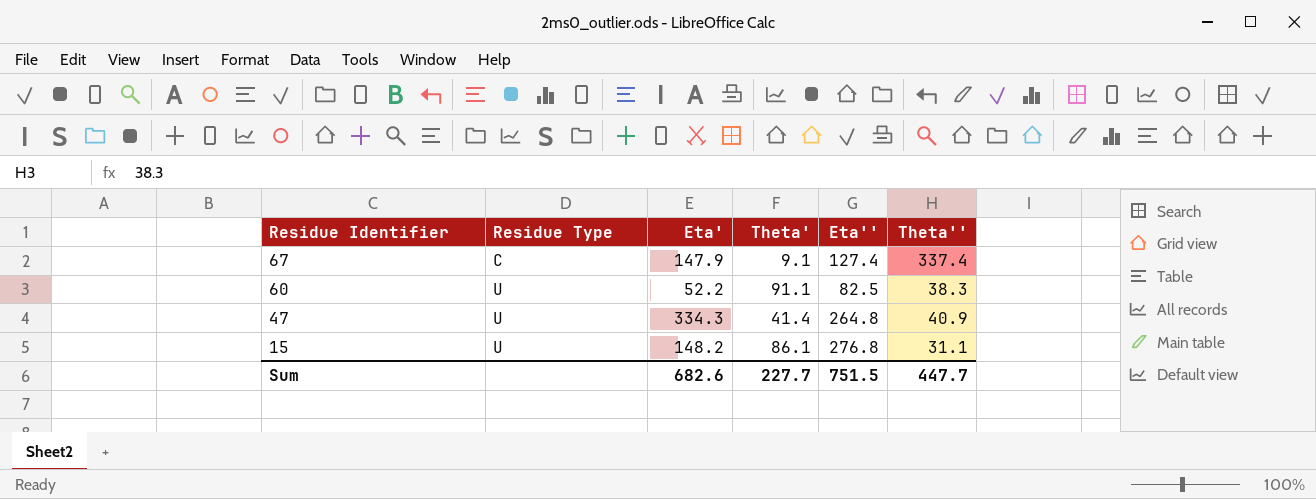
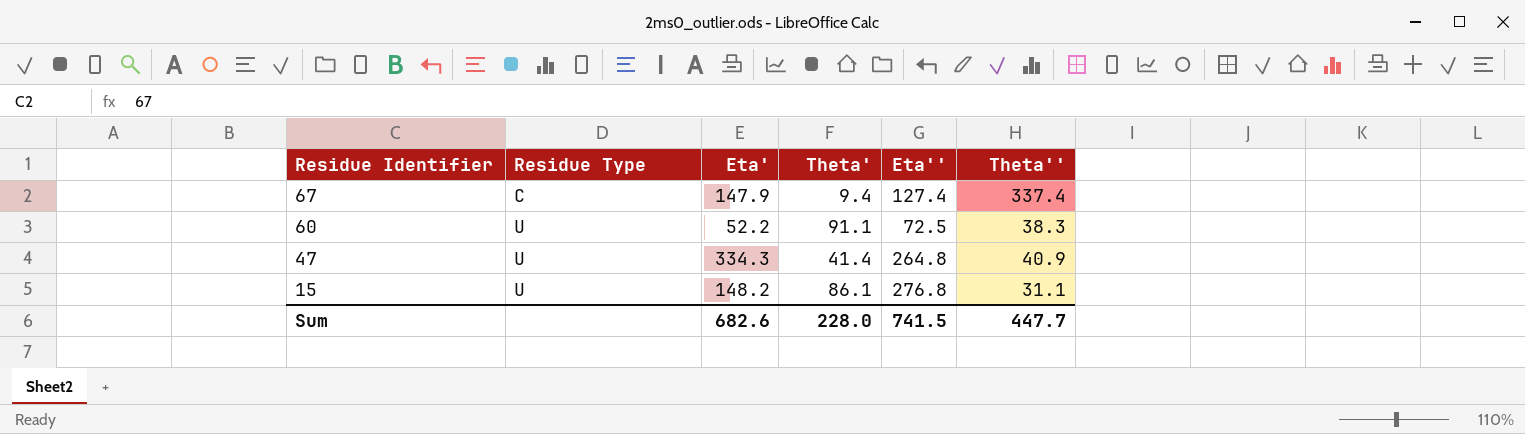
67 | Theta': 9.1 -> 9.4
60 | Eta'': 82.5 -> 72.5
Sum | Theta': 227.7 -> 228.0
Sum | Eta'': 751.5 -> 741.5

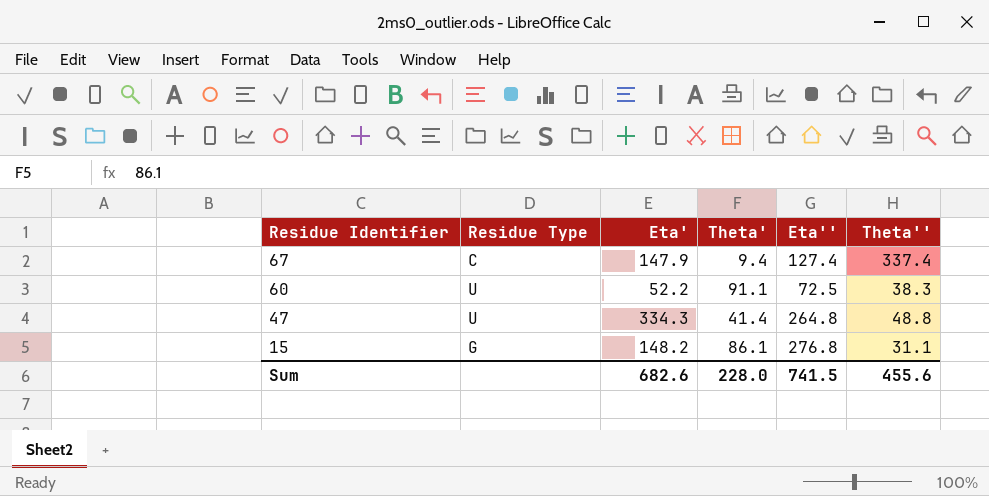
47 | Theta'': 40.9 -> 48.8
15 | Residue Type: U -> G
Sum | Theta'': 447.7 -> 455.6

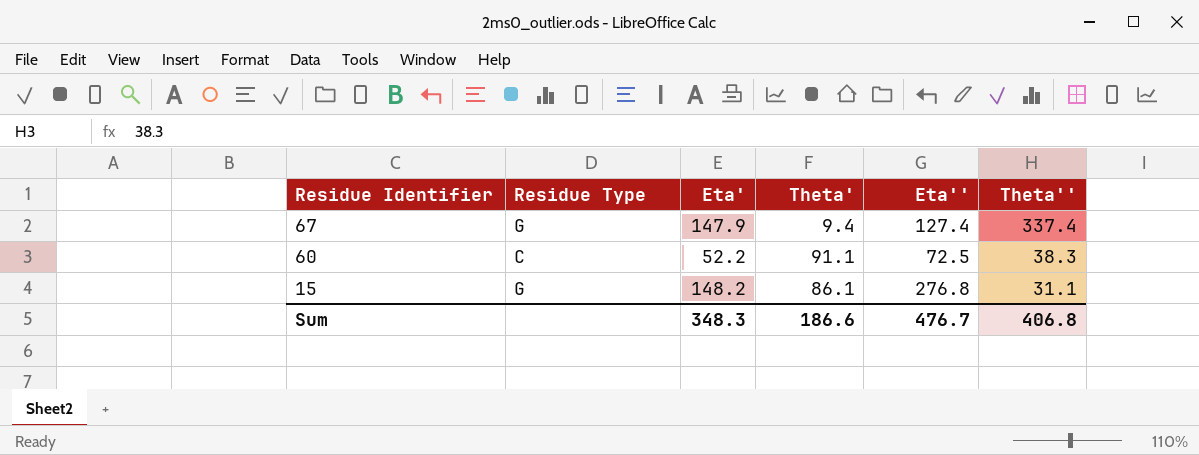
row 47: U | 334.3 | 41.4 | 264.8 | 48.8 -> none
67 | Residue Type: C -> G
60 | Residue Type: U -> C
Sum | Eta': 682.6 -> 348.3
Sum | Theta': 228.0 -> 186.6
Sum | Eta'': 741.5 -> 476.7
Sum | Theta'': 455.6 -> 406.8

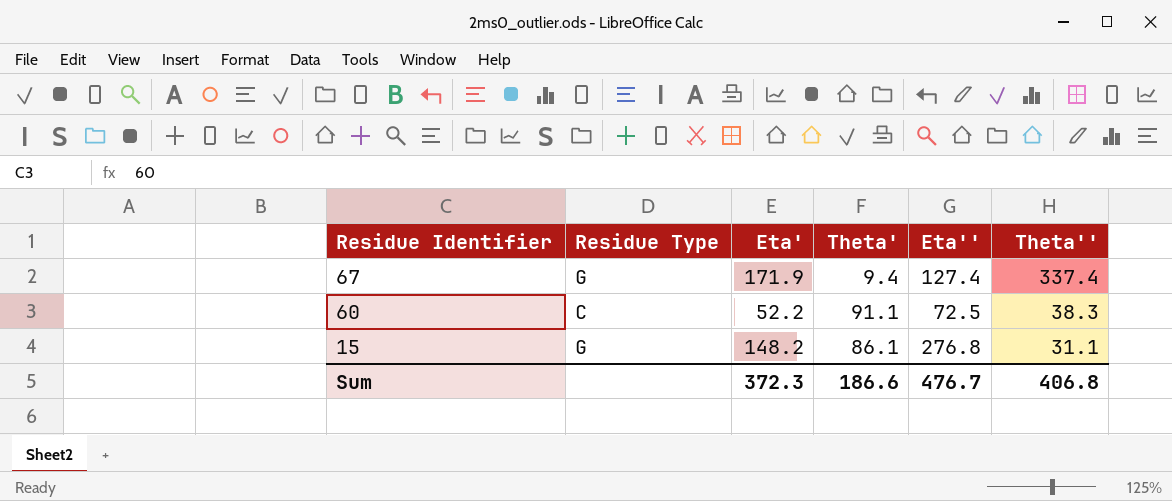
67 | Eta': 147.9 -> 171.9
Sum | Eta': 348.3 -> 372.3

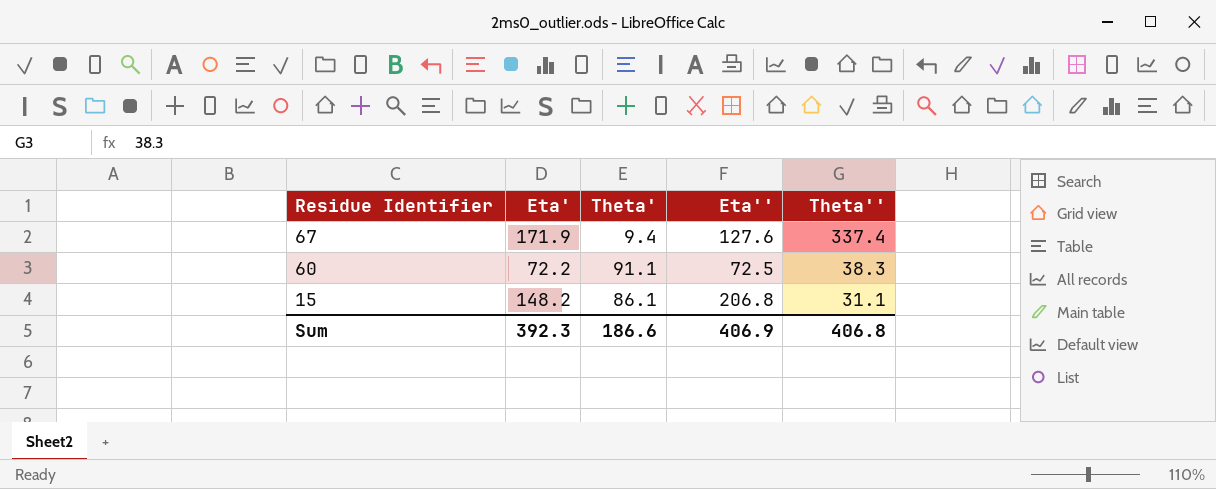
column Residue Type | position: 2 -> none
67 | Eta'': 127.4 -> 127.6
60 | Eta': 52.2 -> 72.2
15 | Eta'': 276.8 -> 206.8
Sum | Eta': 372.3 -> 392.3
Sum | Eta'': 476.7 -> 406.9

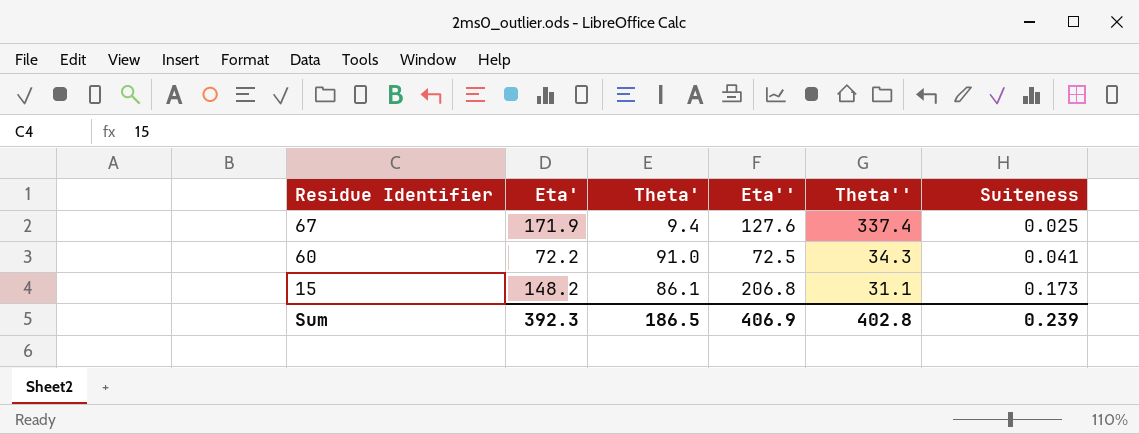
column Suiteness | position: none -> 6
60 | Theta': 91.1 -> 91.0
60 | Theta'': 38.3 -> 34.3
Sum | Theta': 186.6 -> 186.5
Sum | Theta'': 406.8 -> 402.8

